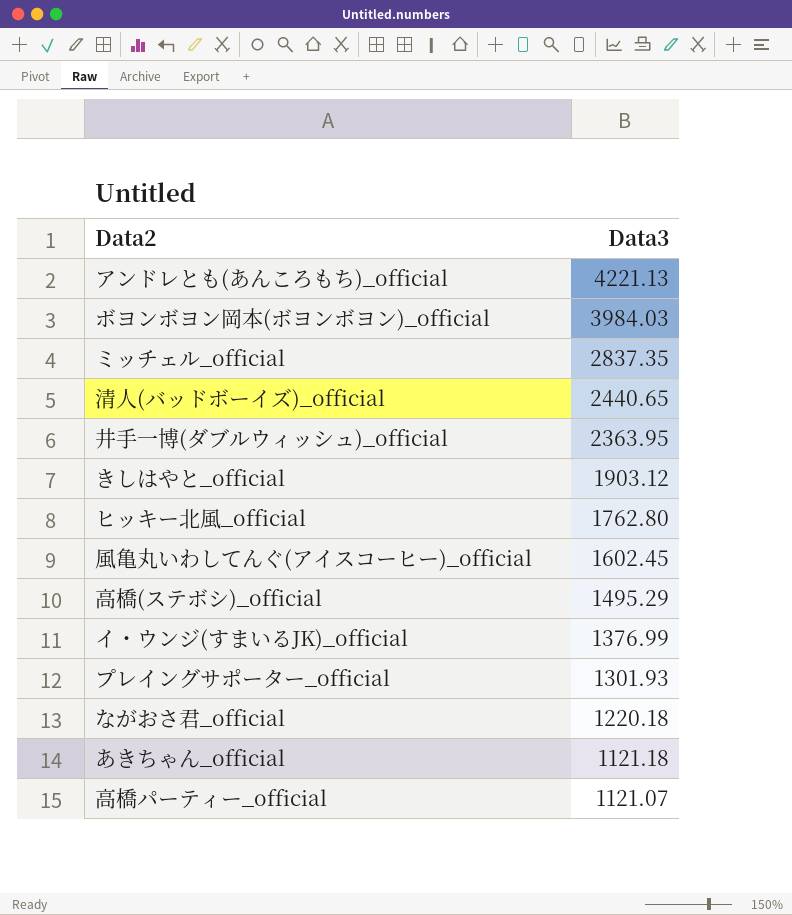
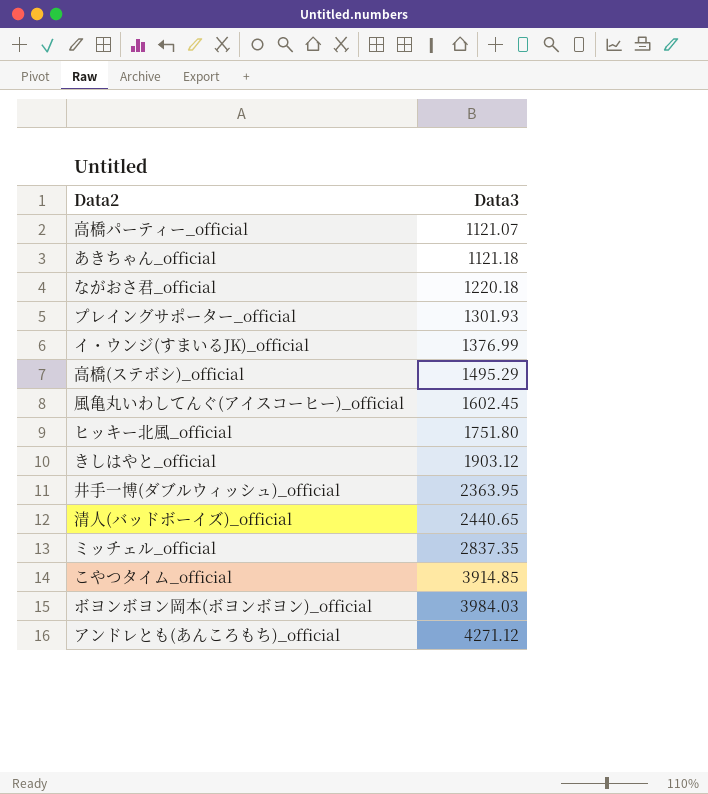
row order: Data3 descending -> Data3 ascending
ヒッキー北風_official | Data3: 1762.80 -> 1751.80
row こやつタイム_official: none -> 3914.85
アンドレとも(あんころもち)_official | Data3: 4221.13 -> 4271.12

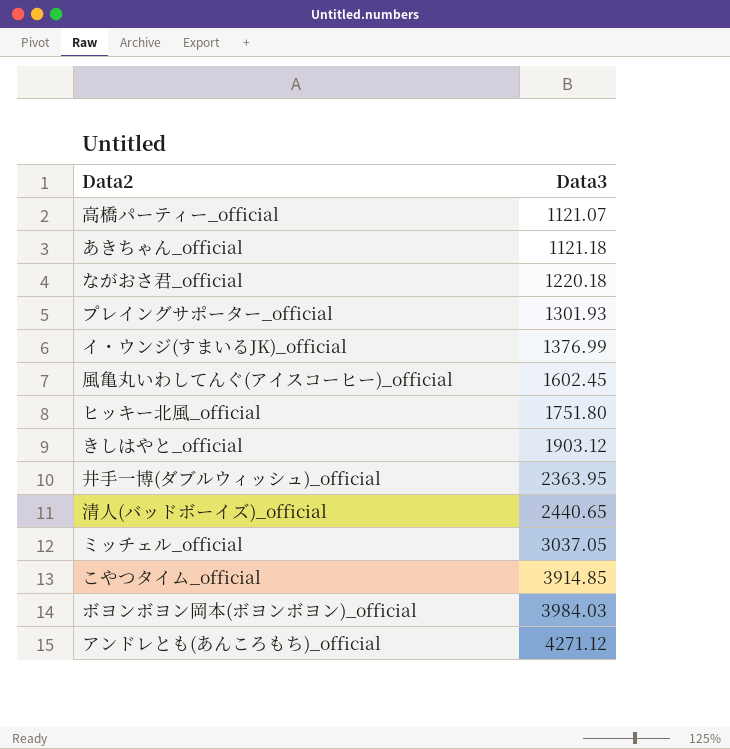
row 高橋(ステボシ)_official: 1495.29 -> none
ミッチェル_official | Data3: 2837.35 -> 3037.05

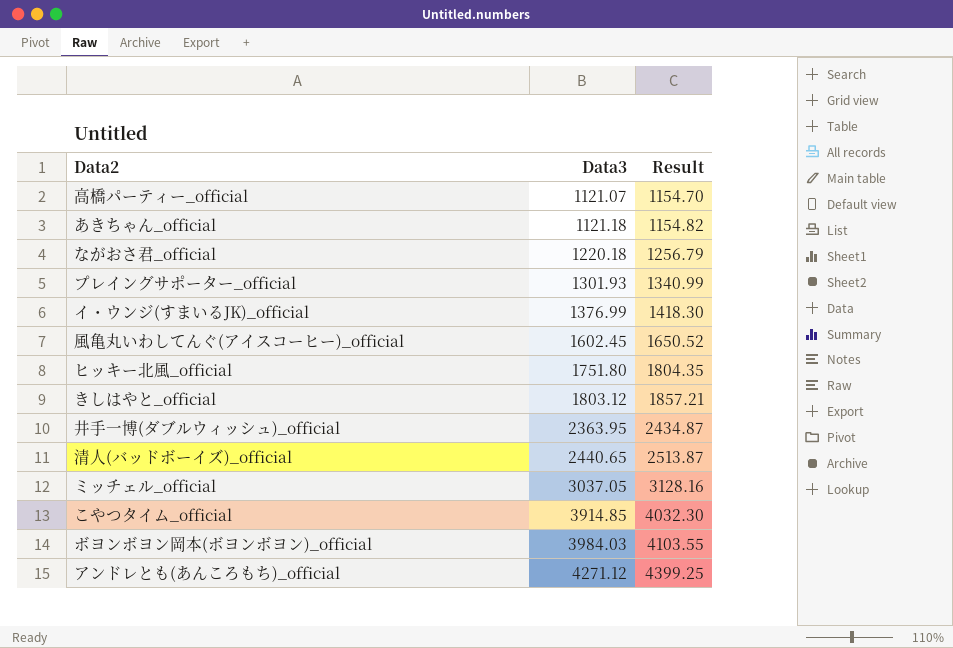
column Result | formula: none -> [Data3] * 1.03
きしはやと_official | Data3: 1903.12 -> 1803.12

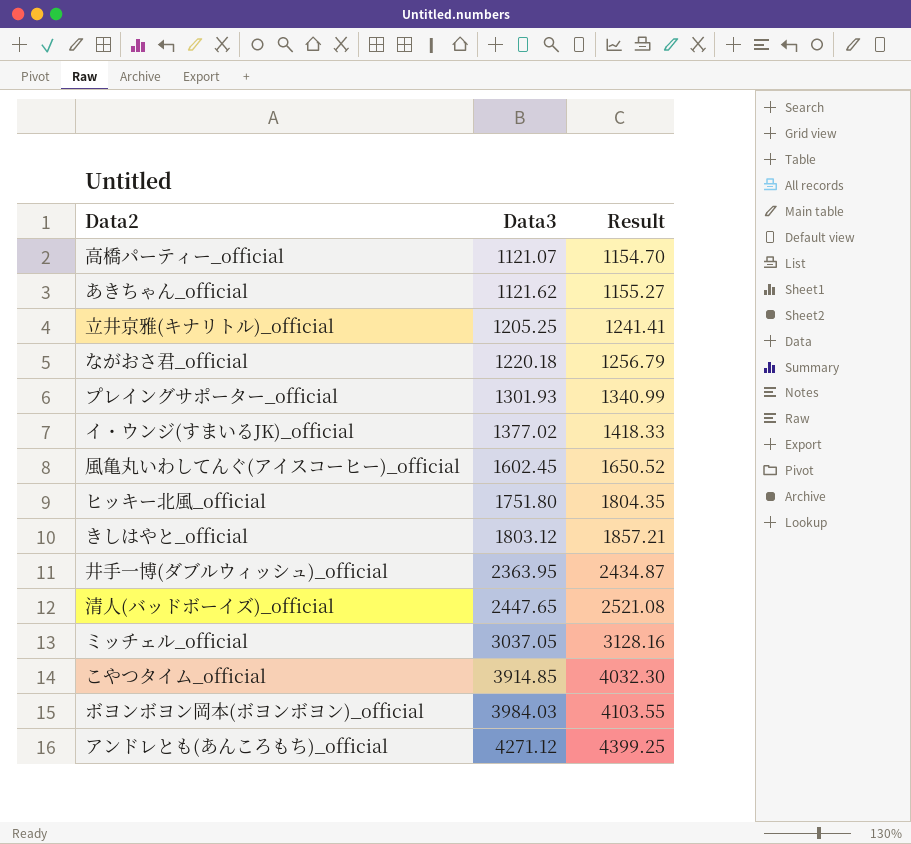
あきちゃん_official | Data3: 1121.18 -> 1121.62
あきちゃん_official | Result: 1154.82 -> 1155.27
row 立井京雅(キナリトル)_official: none -> 1205.25 | 1241.41
イ・ウンジ(すまいるJK)_official | Data3: 1376.99 -> 1377.02
イ・ウンジ(すまいるJK)_official | Result: 1418.30 -> 1418.33
清人(バッドボーイズ)_official | Data3: 2440.65 -> 2447.65
清人(バッドボーイズ)_official | Result: 2513.87 -> 2521.08

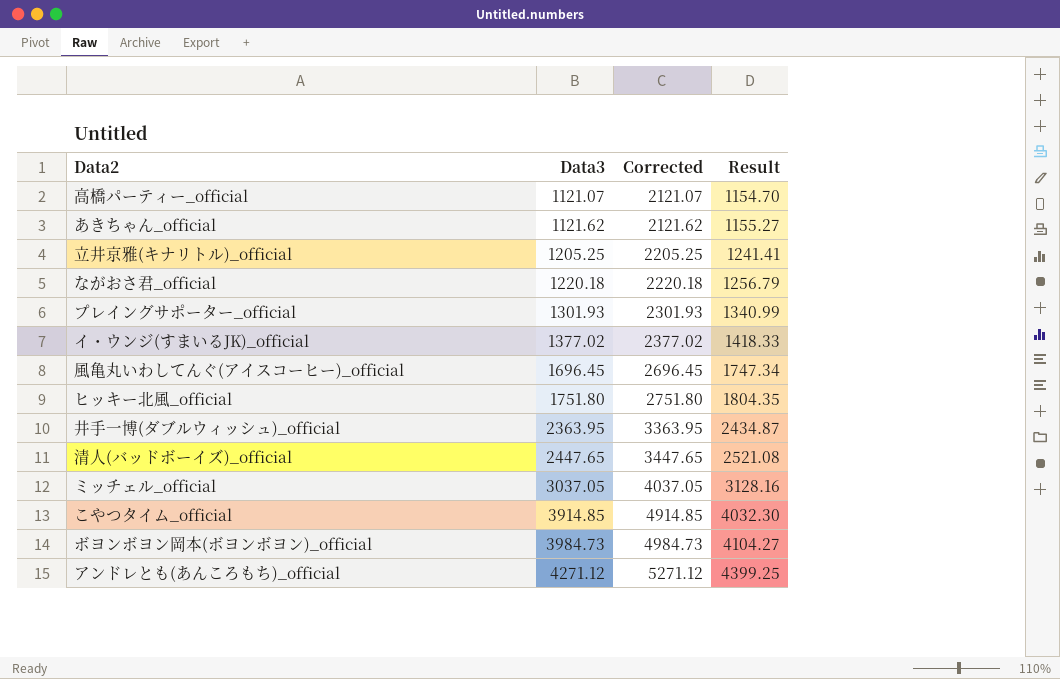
column Corrected | formula: none -> [Data3] + 1000
row きしはやと_official: 1803.12 | 1857.21 -> none
風亀丸いわしてんぐ(アイスコーヒー)_official | Data3: 1602.45 -> 1696.45
風亀丸いわしてんぐ(アイスコーヒー)_official | Result: 1650.52 -> 1747.34
ボヨンボヨン岡本(ボヨンボヨン)_official | Data3: 3984.03 -> 3984.73
ボヨンボヨン岡本(ボヨンボヨン)_official | Result: 4103.55 -> 4104.27

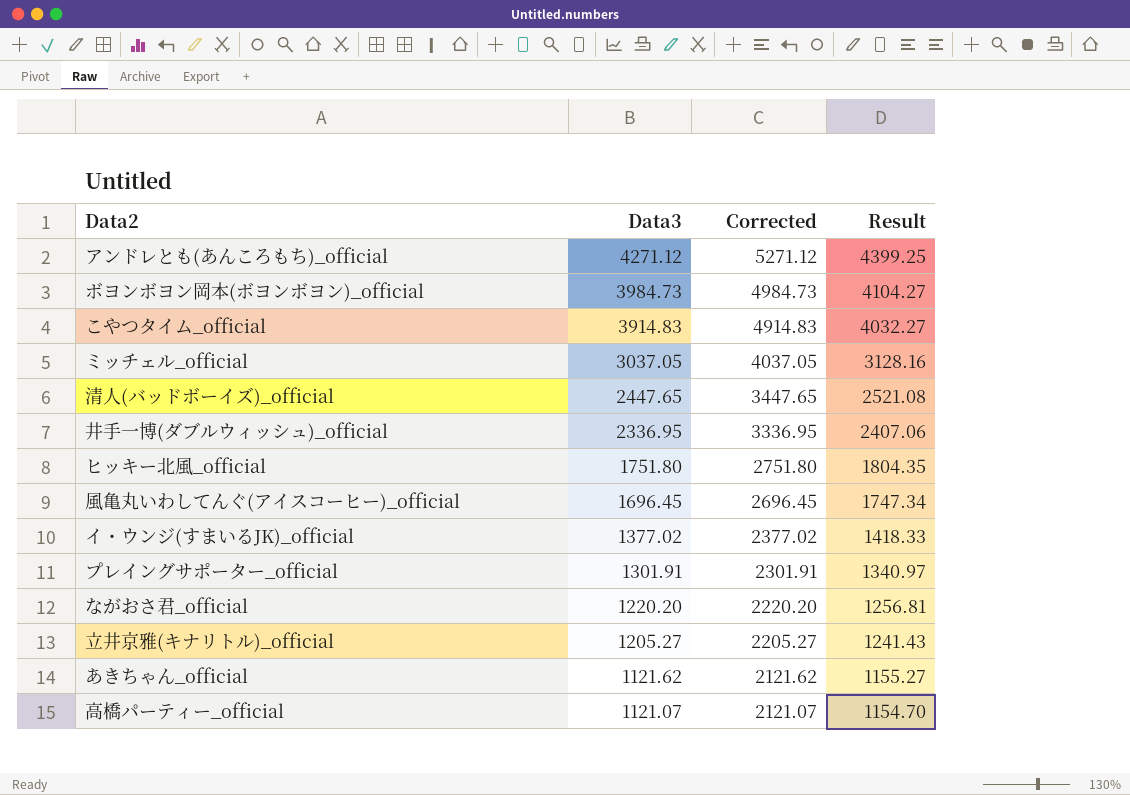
row order: Data3 ascending -> Data3 descending
こやつタイム_official | Data3: 3914.85 -> 3914.83
こやつタイム_official | Corrected: 4914.85 -> 4914.83
こやつタイム_official | Result: 4032.30 -> 4032.27
井手一博(ダブルウィッシュ)_official | Data3: 2363.95 -> 2336.95
井手一博(ダブルウィッシュ)_official | Corrected: 3363.95 -> 3336.95
井手一博(ダブルウィッシュ)_official | Result: 2434.87 -> 2407.06
プレイングサポーター_official | Data3: 1301.93 -> 1301.91
プレイングサポーター_official | Corrected: 2301.93 -> 2301.91
プレイングサポーター_official | Result: 1340.99 -> 1340.97
ながおさ君_official | Data3: 1220.18 -> 1220.20
ながおさ君_official | Corrected: 2220.18 -> 2220.20
ながおさ君_official | Result: 1256.79 -> 1256.81
立井京雅(キナリトル)_official | Data3: 1205.25 -> 1205.27
立井京雅(キナリトル)_official | Corrected: 2205.25 -> 2205.27
立井京雅(キナリトル)_official | Result: 1241.41 -> 1241.43

